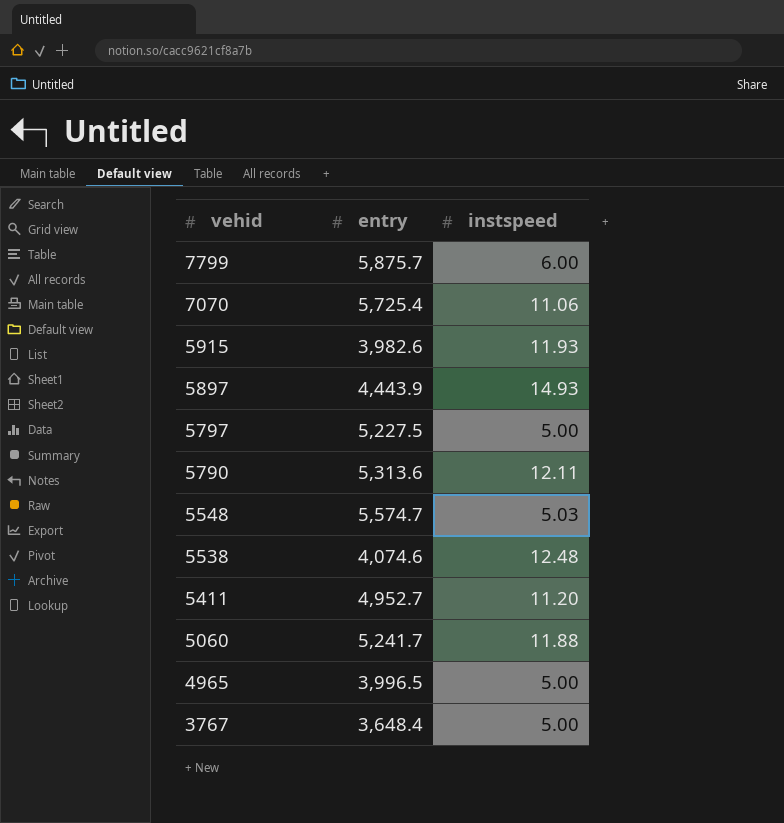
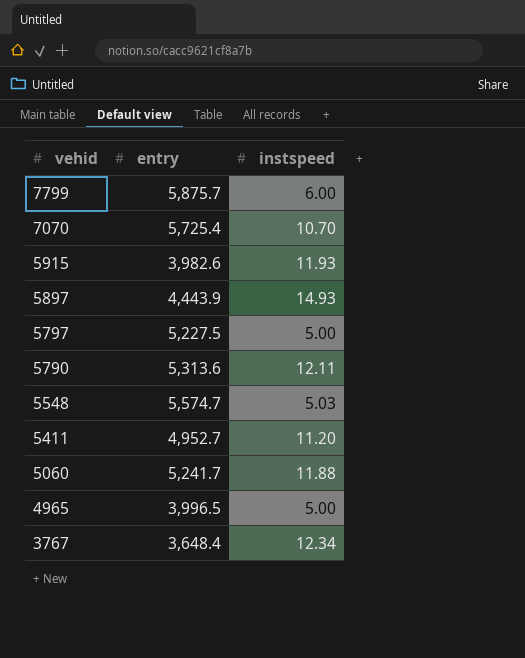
row 5538: 4,074.6 | 12.48 -> none
7070 | instspeed: 11.06 -> 10.70
3767 | instspeed: 5.00 -> 12.34

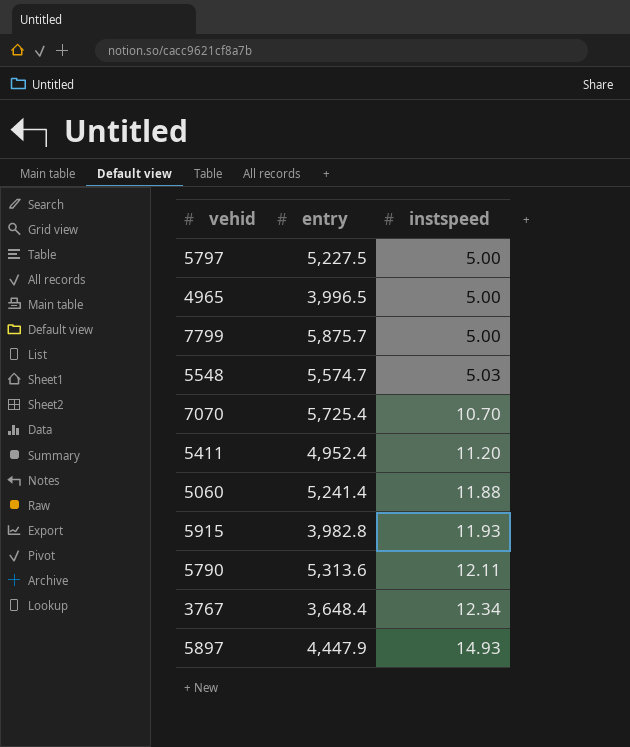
row order: vehid descending -> instspeed ascending
7799 | instspeed: 6.00 -> 5.00
5411 | entry: 4,952.7 -> 4,952.4
5060 | entry: 5,241.7 -> 5,241.4
5915 | entry: 3,982.6 -> 3,982.8
5897 | entry: 4,443.9 -> 4,447.9

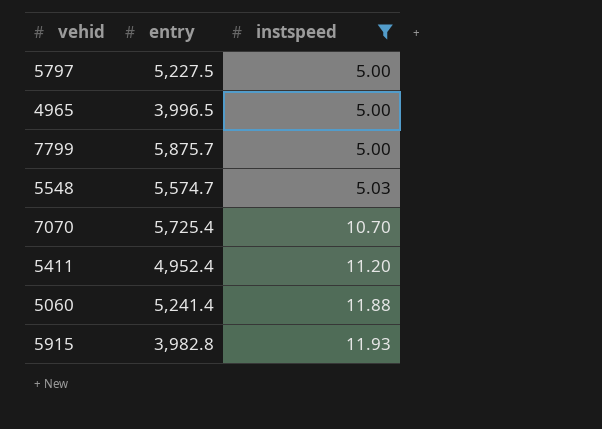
filter: none -> instspeed <= 11.93

